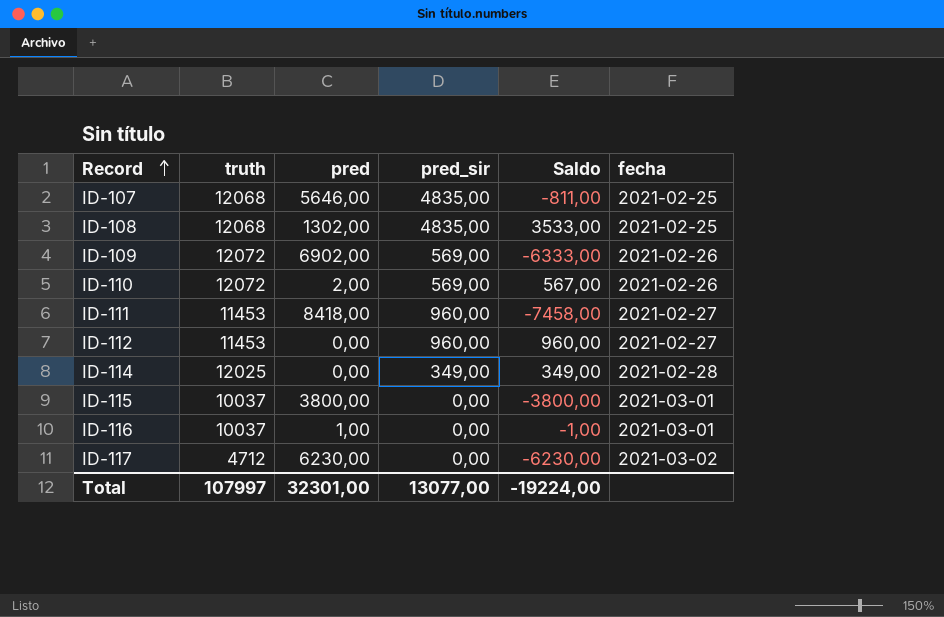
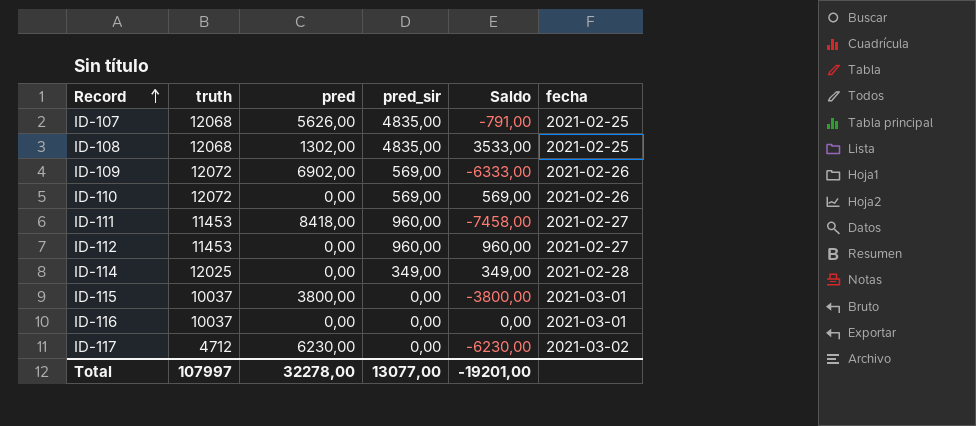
ID-107 | pred: 5646,00 -> 5626,00
ID-107 | Saldo: -811,00 -> -791,00
ID-110 | pred: 2,00 -> 0,00
ID-110 | Saldo: 567,00 -> 569,00
ID-116 | pred: 1,00 -> 0,00
ID-116 | Saldo: -1,00 -> 0,00
Total | pred: 32301,00 -> 32278,00
Total | Saldo: -19224,00 -> -19201,00

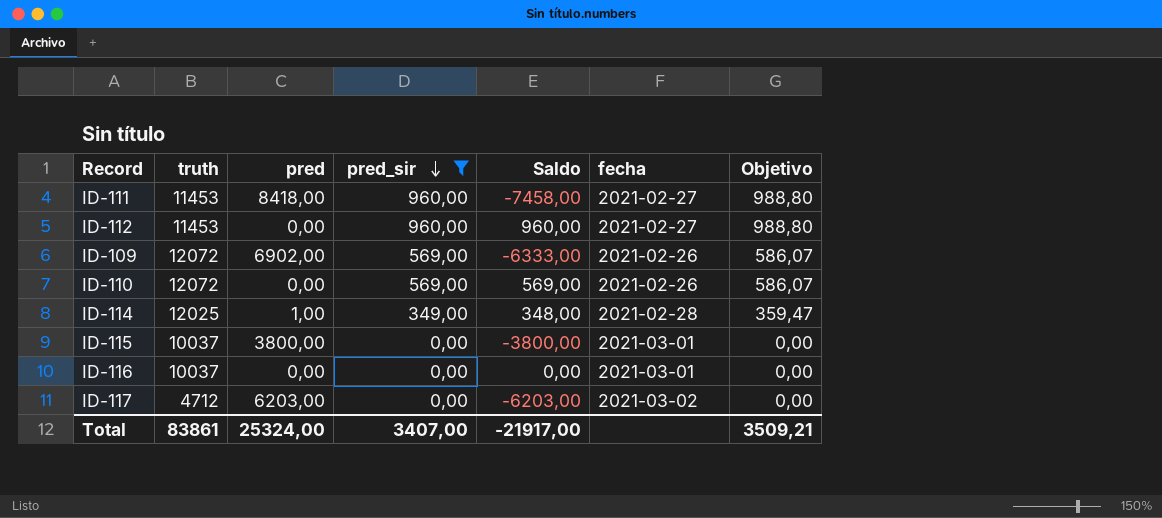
filter: none -> pred_sir != 4835,00
row order: Record ascending -> pred_sir descending
column Objetivo | formula: none -> [pred_sir] * 1,03
ID-114 | pred: 0,00 -> 1,00
ID-114 | Saldo: 349,00 -> 348,00
ID-117 | pred: 6230,00 -> 6203,00
ID-117 | Saldo: -6230,00 -> -6203,00
Total | truth: 107997 -> 83861
Total | pred: 32278,00 -> 25324,00
Total | pred_sir: 13077,00 -> 3407,00
Total | Saldo: -19201,00 -> -21917,00

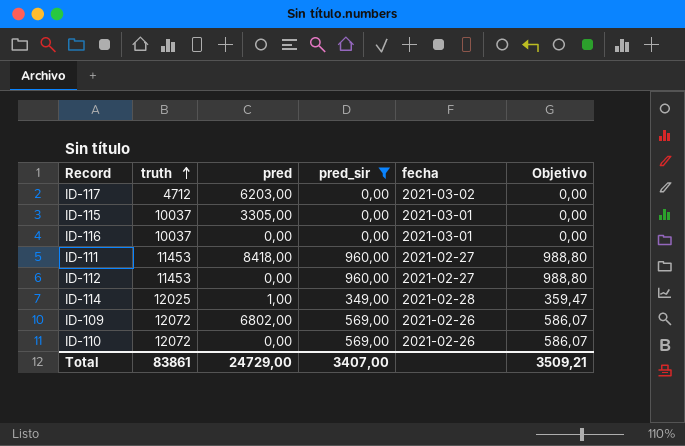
row order: pred_sir descending -> truth ascending
column Saldo | formula: [pred_sir] - [pred] -> none
ID-115 | pred: 3800,00 -> 3305,00
ID-109 | pred: 6902,00 -> 6802,00
Total | pred: 25324,00 -> 24729,00

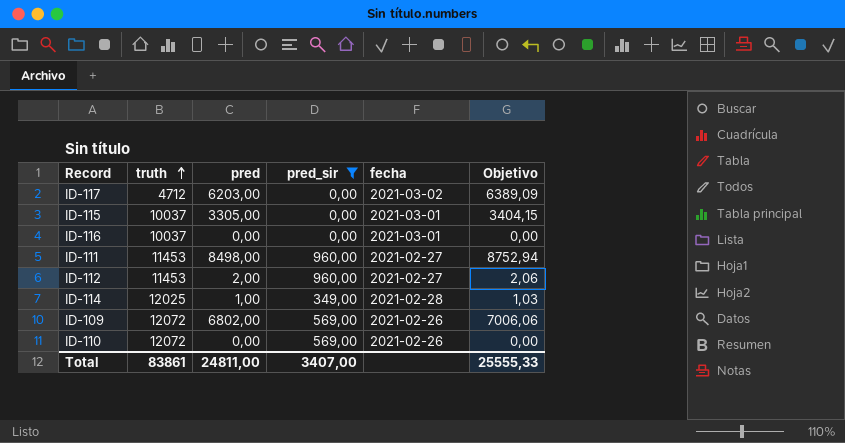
column Objetivo | formula: [pred_sir] * 1,03 -> [pred] * 1,03
ID-111 | pred: 8418,00 -> 8498,00
ID-112 | pred: 0,00 -> 2,00
Total | pred: 24729,00 -> 24811,00
Total | Objetivo: 3509,21 -> 25555,33

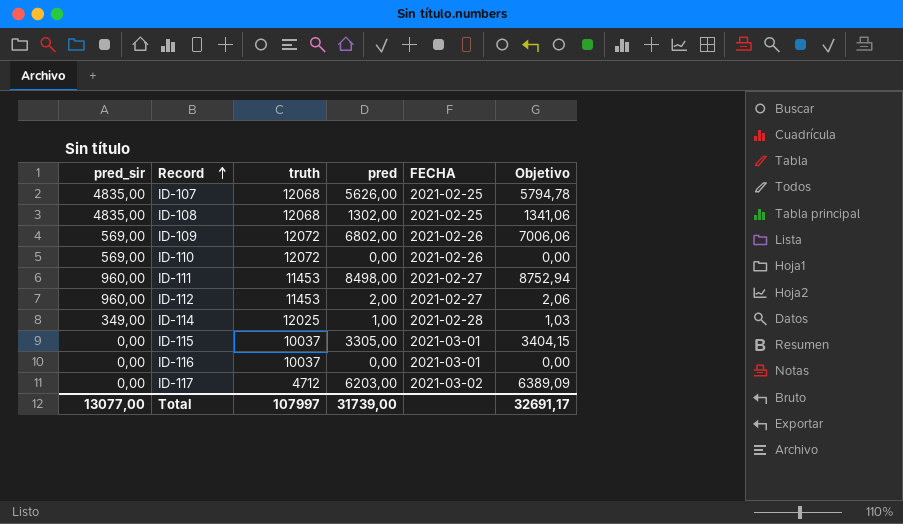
filter: pred_sir != 4835,00 -> none
row order: truth ascending -> Record ascending
column pred_sir | position: 4 -> 1
column name: fecha -> FECHA
Total | pred_sir: 3407,00 -> 13077,00
Total | truth: 83861 -> 107997
Total | pred: 24811,00 -> 31739,00
Total | Objetivo: 25555,33 -> 32691,17

